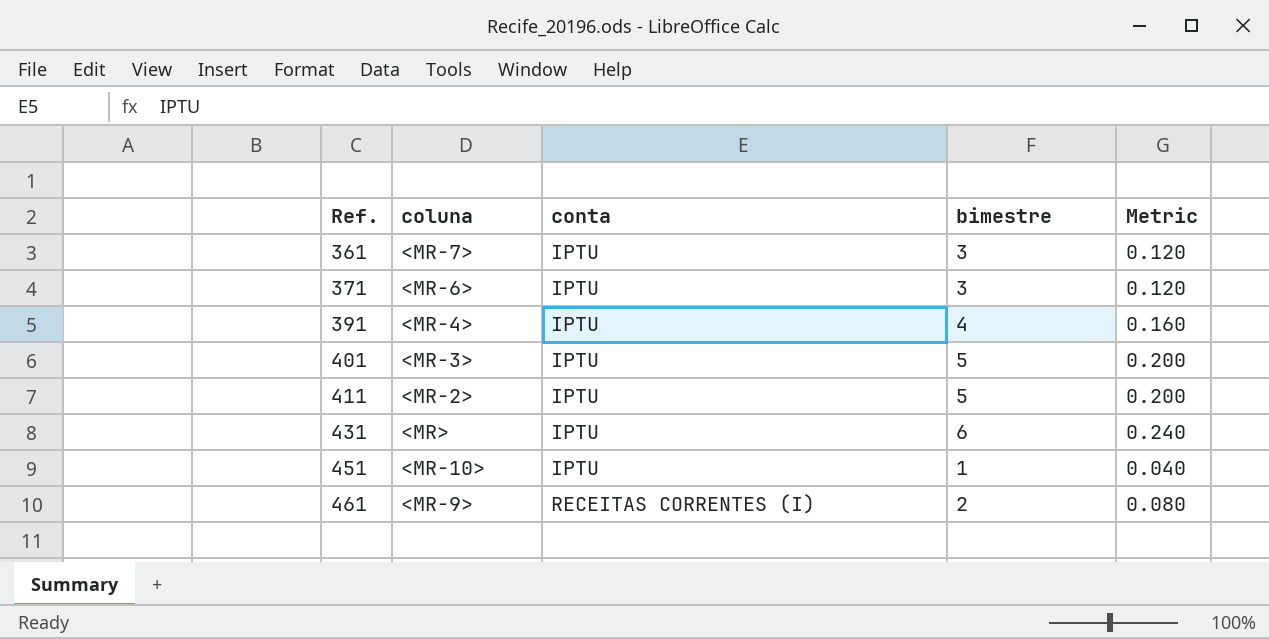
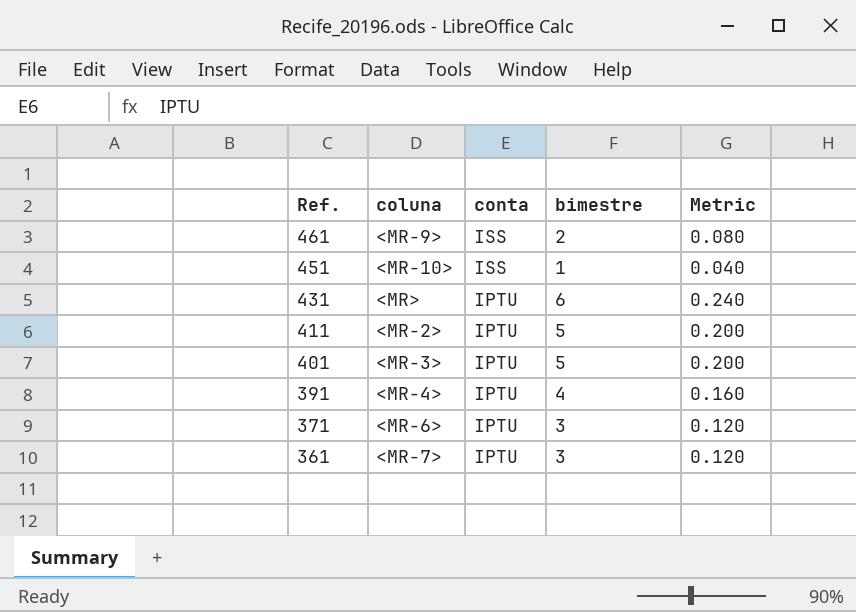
row order: Ref. ascending -> Ref. descending
461 | conta: RECEITAS CORRENTES (I) -> ISS
451 | conta: IPTU -> ISS

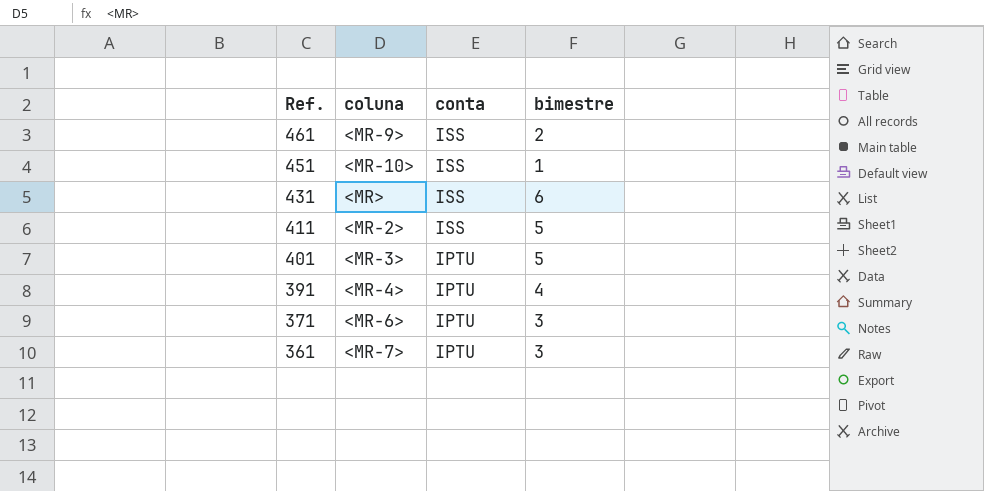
column Metric | formula: [bimestre] * 0.04 -> none
431 | conta: IPTU -> ISS
411 | conta: IPTU -> ISS

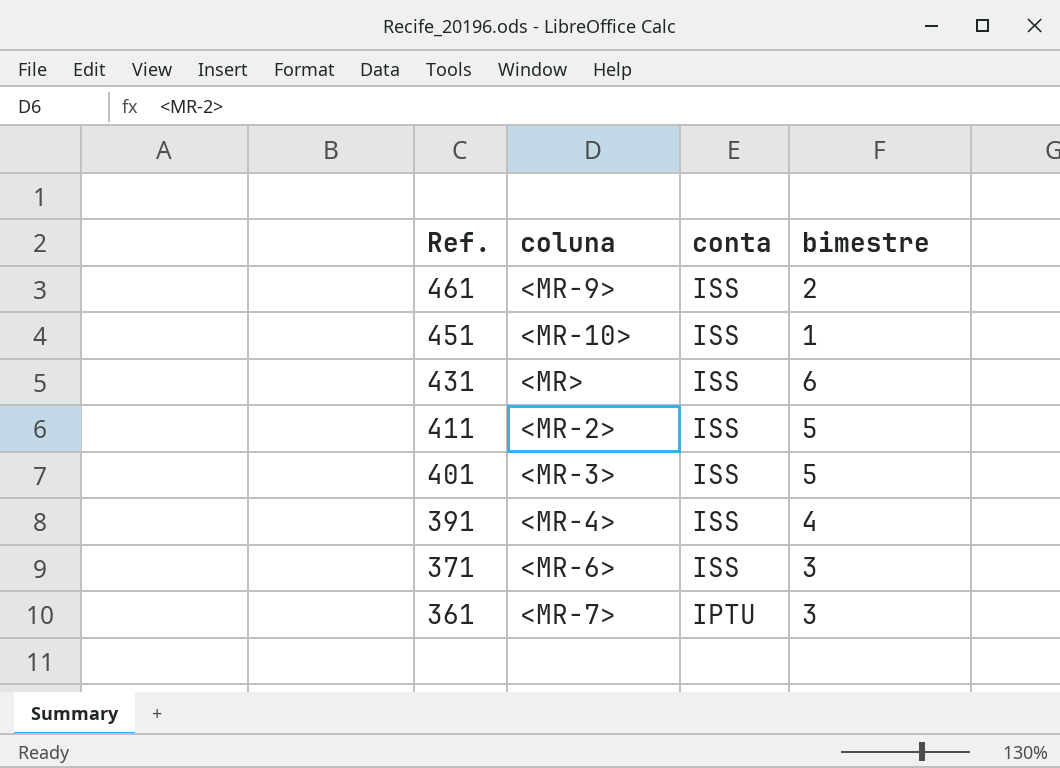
401 | conta: IPTU -> ISS
391 | conta: IPTU -> ISS
371 | conta: IPTU -> ISS

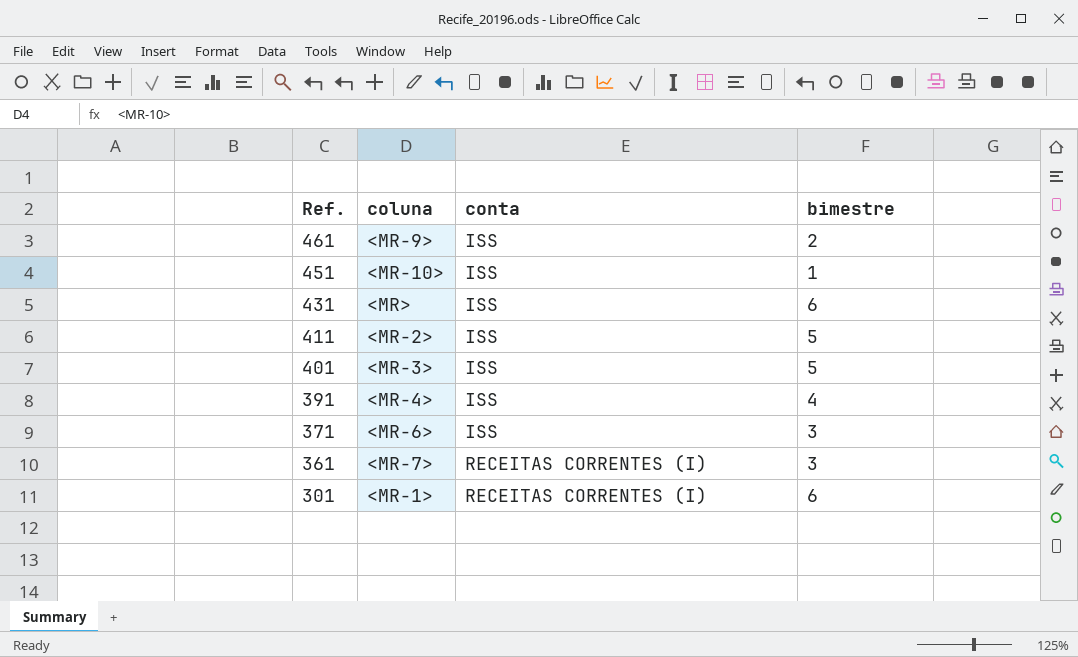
361 | conta: IPTU -> RECEITAS CORRENTES (I)
row 301: none -> <MR-1> | RECEITAS CORRENTES (I) | 6

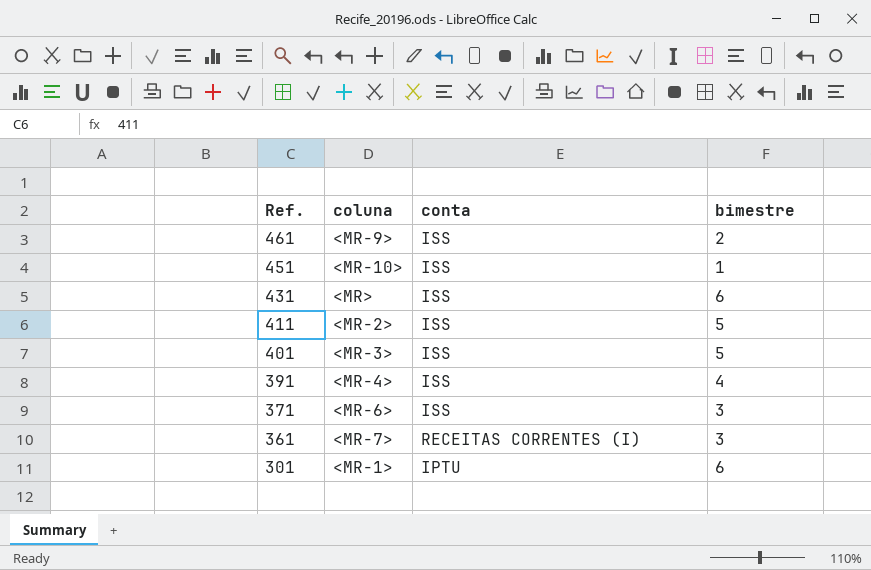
301 | conta: RECEITAS CORRENTES (I) -> IPTU

